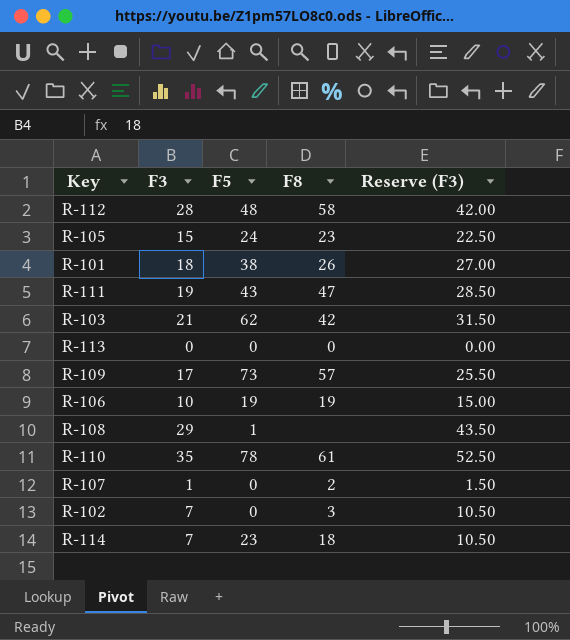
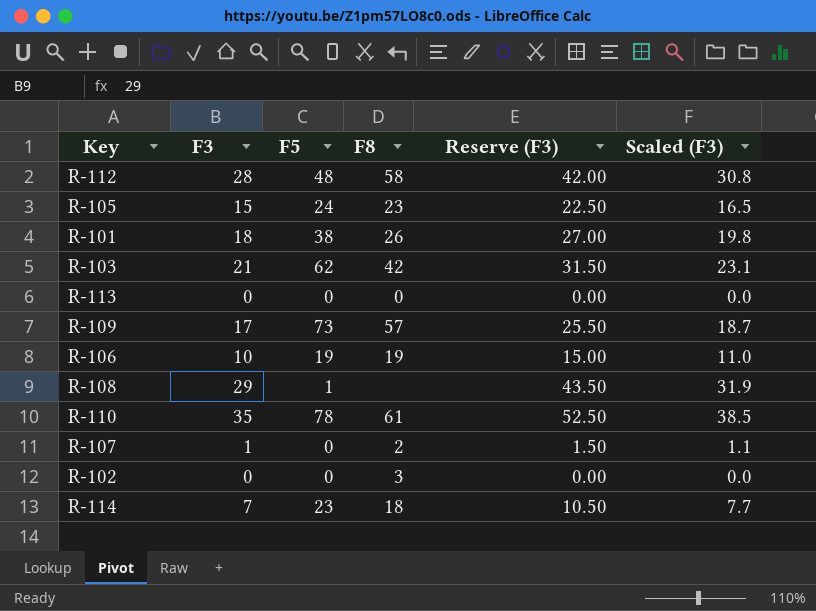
column Scaled (F3) | formula: none -> [F3] * 1.1
row R-111: 19 | 43 | 47 | 28.50 -> none
R-102 | F3: 7 -> 0
R-102 | Reserve (F3): 10.50 -> 0.00

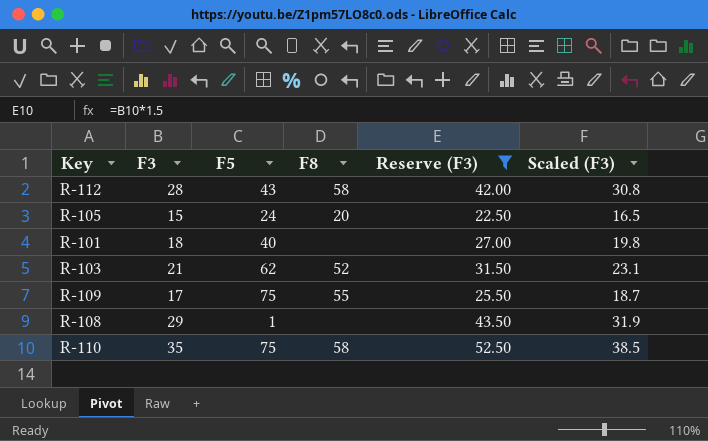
filter: none -> Reserve (F3) >= 22.50
R-112 | F5: 48 -> 43
R-105 | F8: 23 -> 20
R-101 | F5: 38 -> 40
R-101 | F8: 26 -> none
R-103 | F8: 42 -> 52
R-109 | F5: 73 -> 75
R-109 | F8: 57 -> 55
R-110 | F5: 78 -> 75
R-110 | F8: 61 -> 58

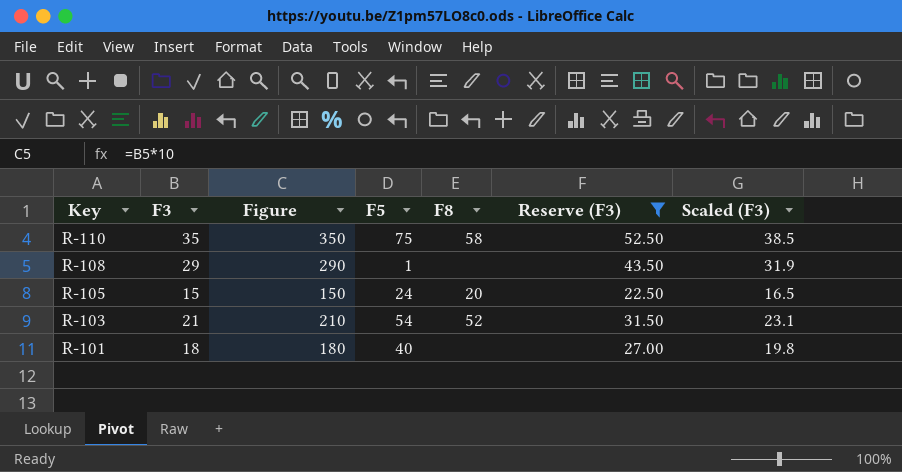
row order: none -> Key descending
column Figure | formula: none -> [F3] * 10
row R-112: 28 | 43 | 58 | 42.00 | 30.8 -> none
row R-109: 17 | 75 | 55 | 25.50 | 18.7 -> none
R-103 | F5: 62 -> 54

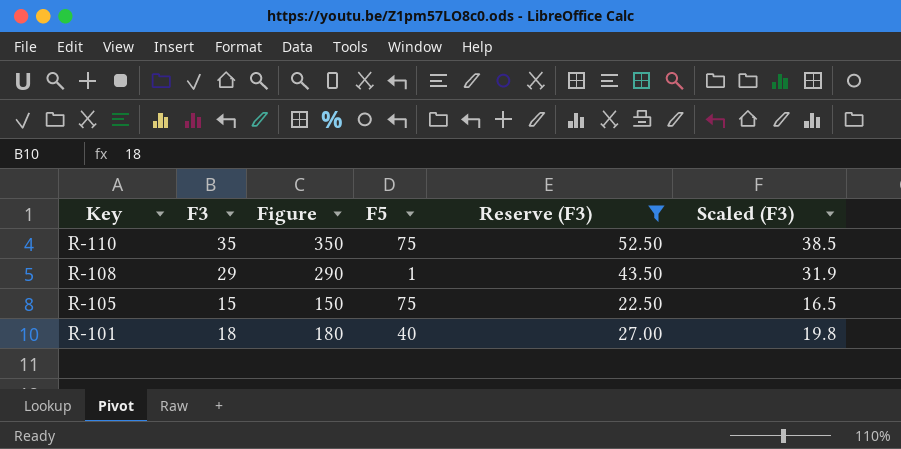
column F8 | position: 5 -> none
row R-103: 21 | 210 | 54 | 52 | 31.50 | 23.1 -> none
R-105 | F5: 24 -> 75

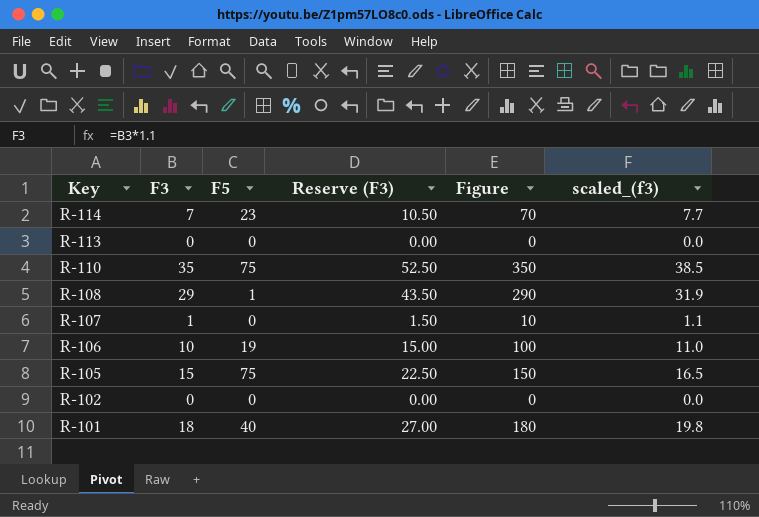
filter: Reserve (F3) >= 22.50 -> none
column Figure | position: 3 -> 5
column name: Scaled (F3) -> scaled_(f3)

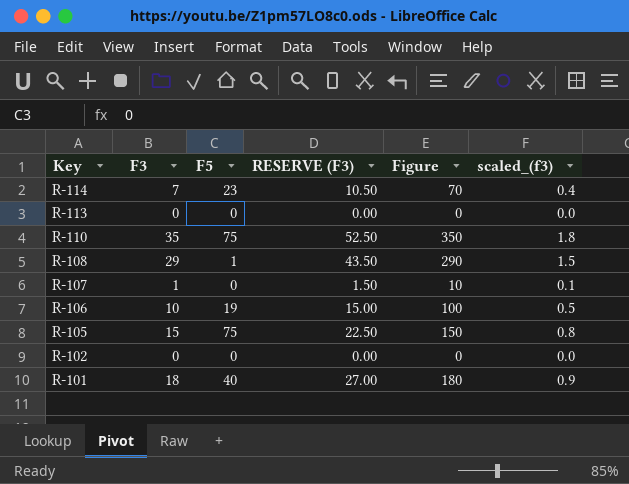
column name: Reserve (F3) -> RESERVE (F3)
column scaled_(f3) | formula: [F3] * 1.1 -> [F3] * 0.05

